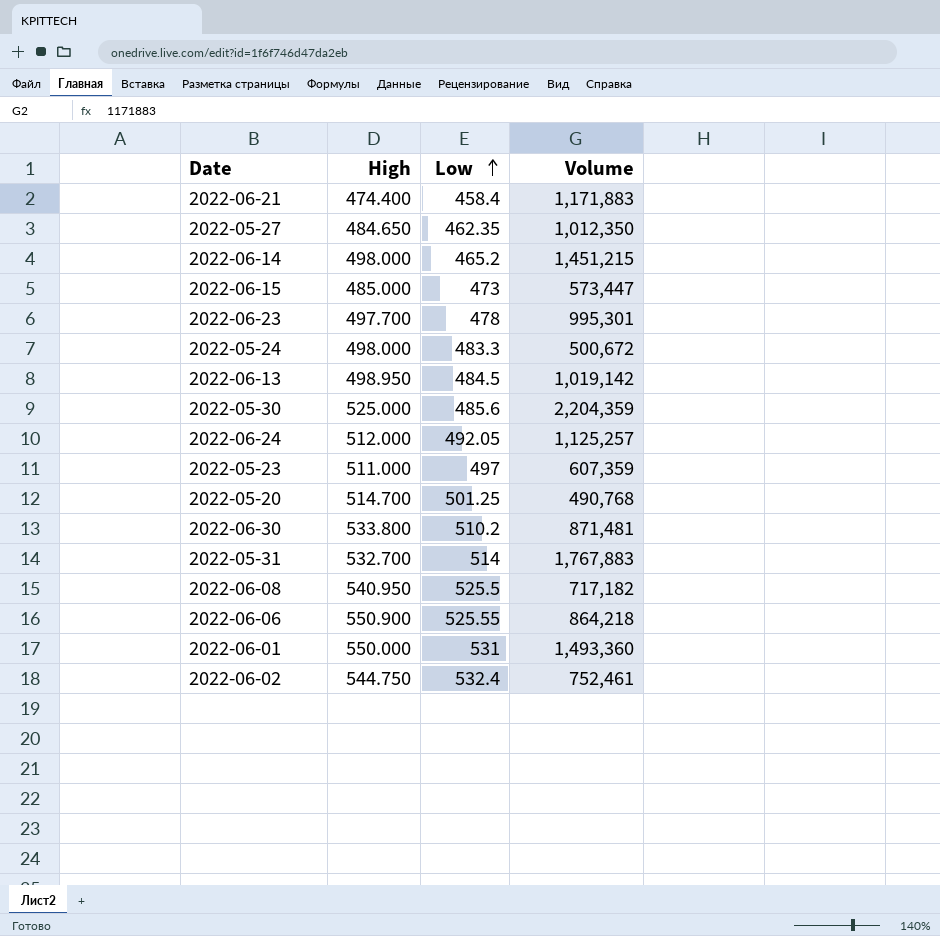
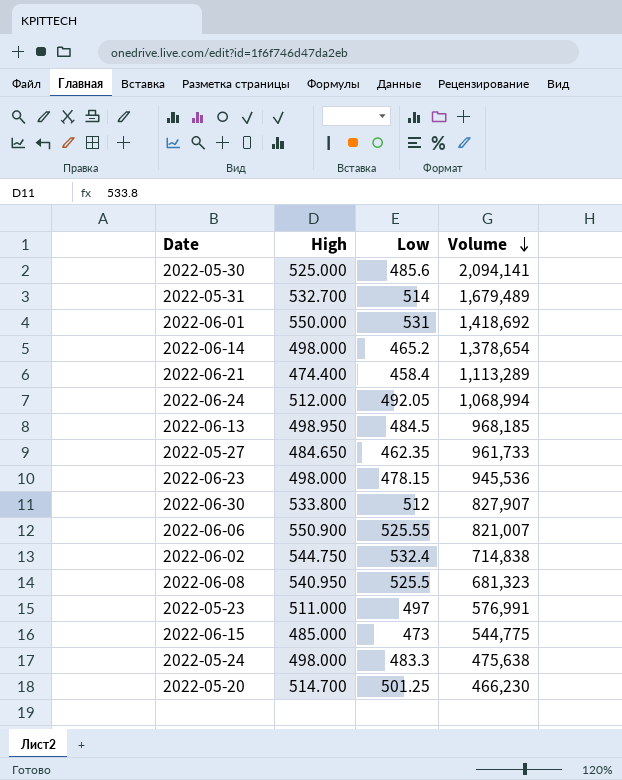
row order: Low ascending -> Volume descending
2022-05-30 | Volume: 2,204,359 -> 2,094,141
2022-05-31 | Volume: 1,767,883 -> 1,679,489
2022-06-01 | Volume: 1,493,360 -> 1,418,692
2022-06-14 | Volume: 1,451,215 -> 1,378,654
2022-06-21 | Volume: 1,171,883 -> 1,113,289
2022-06-24 | Volume: 1,125,257 -> 1,068,994
2022-06-13 | Volume: 1,019,142 -> 968,185
2022-05-27 | Volume: 1,012,350 -> 961,733
2022-06-23 | High: 497.700 -> 498.000
2022-06-23 | Low: 478 -> 478.15
2022-06-23 | Volume: 995,301 -> 945,536
2022-06-30 | Low: 510.2 -> 512
2022-06-30 | Volume: 871,481 -> 827,907
2022-06-06 | Volume: 864,218 -> 821,007
2022-06-02 | Volume: 752,461 -> 714,838
2022-06-08 | Volume: 717,182 -> 681,323
2022-05-23 | Volume: 607,359 -> 576,991
2022-06-15 | Volume: 573,447 -> 544,775
2022-05-24 | Volume: 500,672 -> 475,638
2022-05-20 | Volume: 490,768 -> 466,230

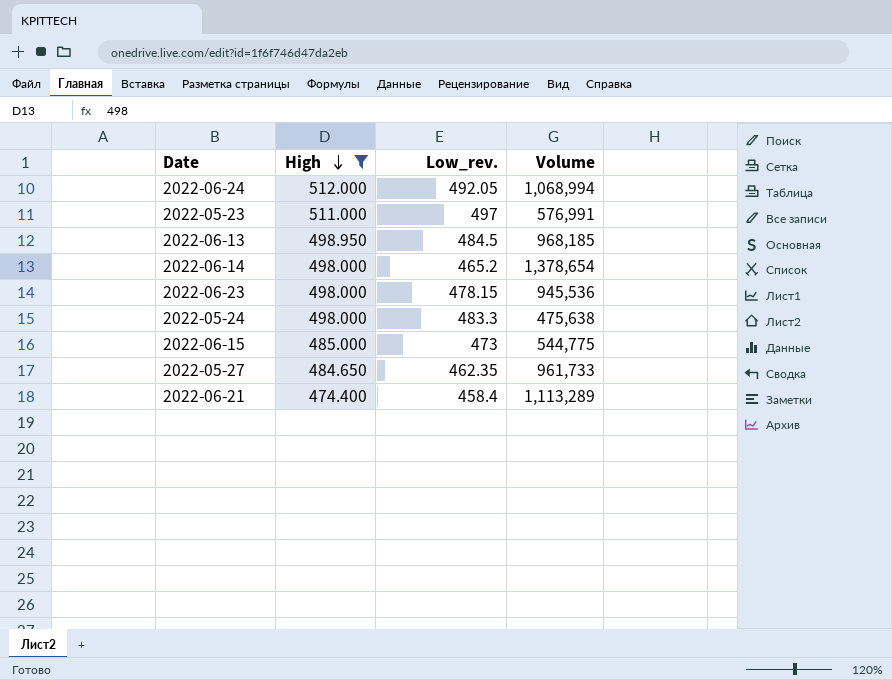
filter: none -> High <= 512.000
row order: Volume descending -> High descending
column name: Low -> Low_rev.

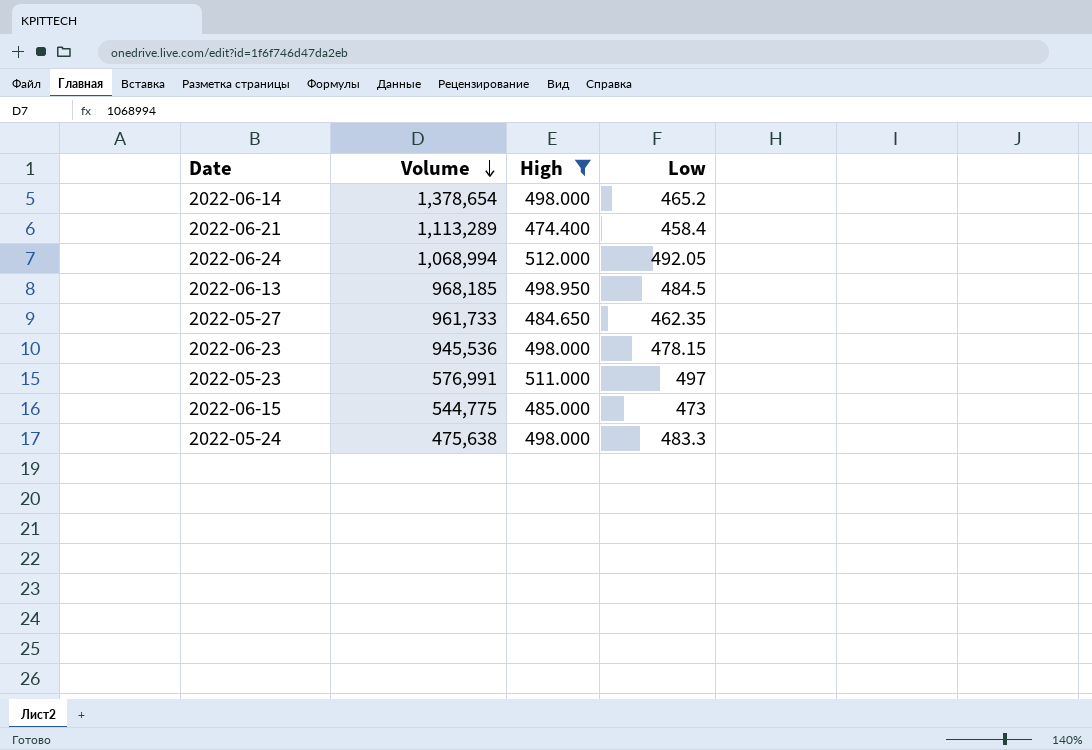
row order: High descending -> Volume descending
column Volume | position: 4 -> 2
column name: Low_rev. -> Low

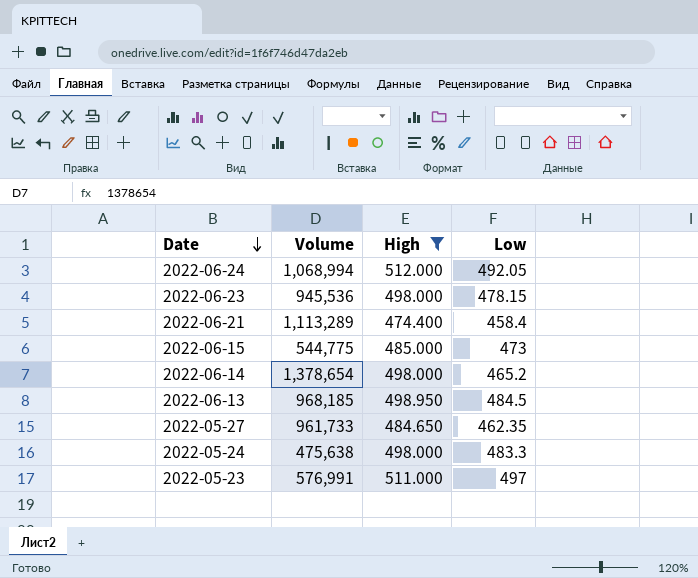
row order: Volume descending -> Date descending

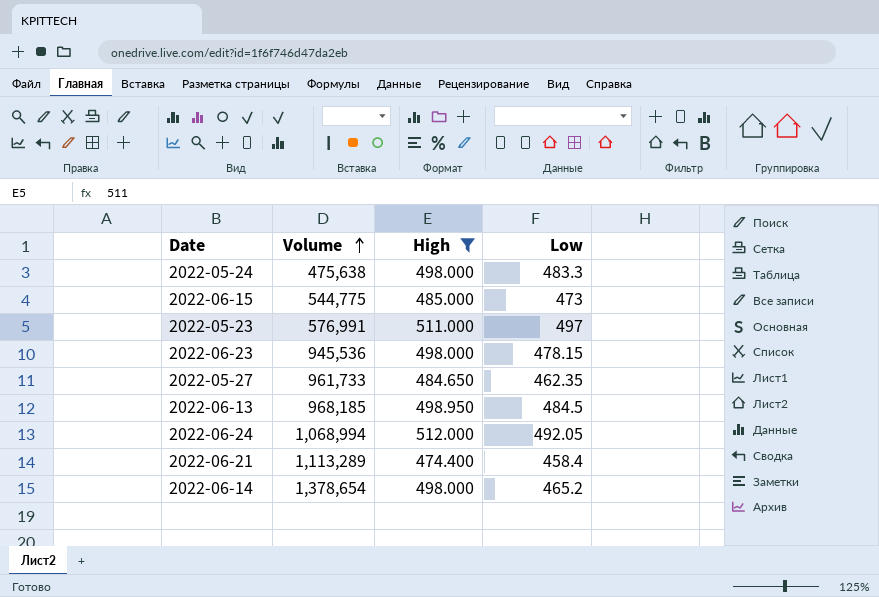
row order: Date descending -> Volume ascending

